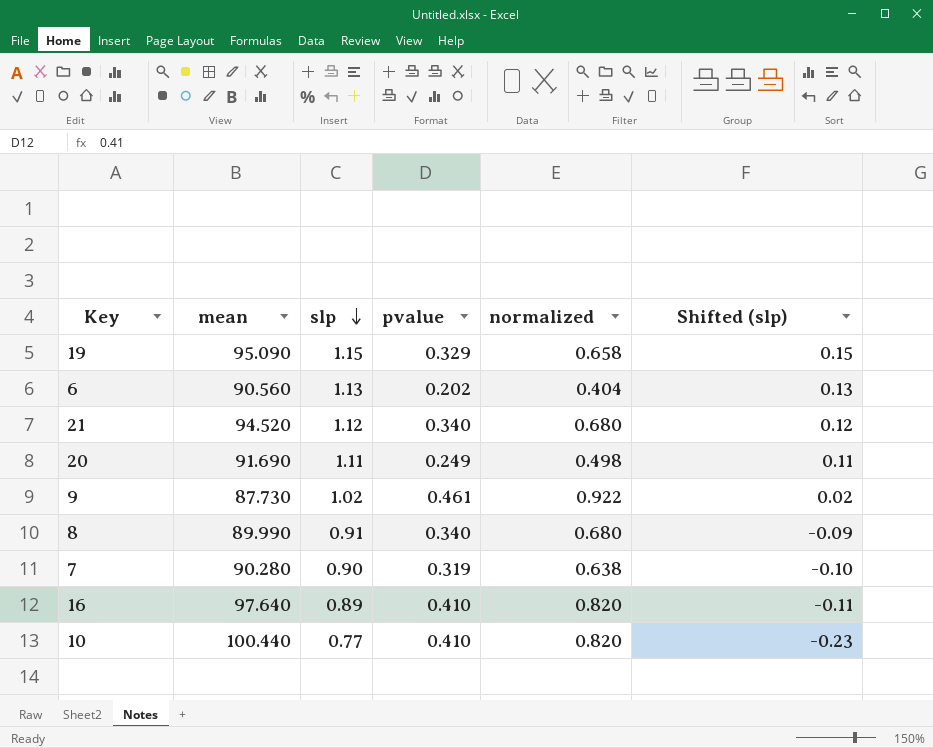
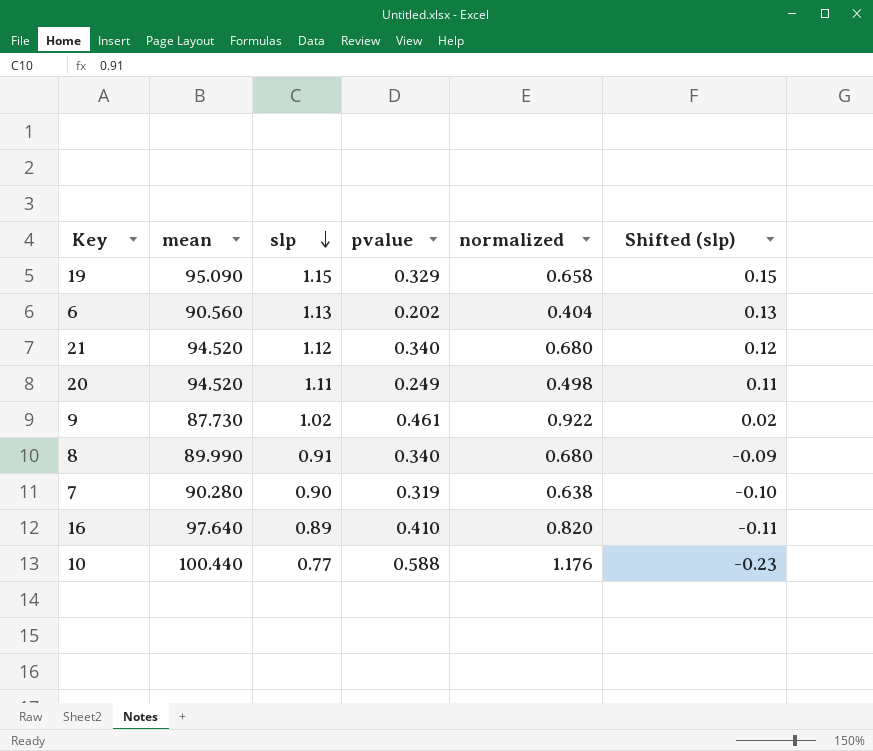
20 | mean: 91.690 -> 94.520
10 | pvalue: 0.410 -> 0.588
10 | normalized: 0.820 -> 1.176

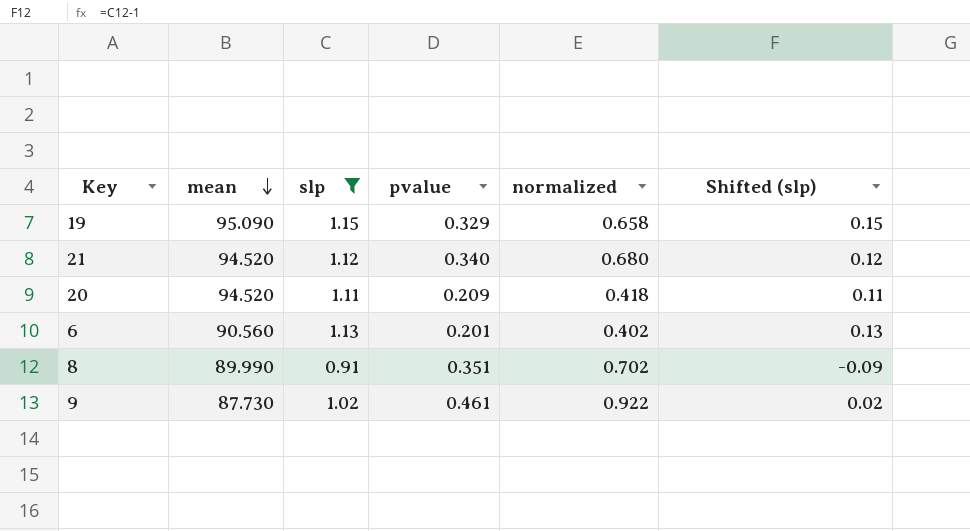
filter: none -> slp >= 0.91
row order: slp descending -> mean descending
20 | pvalue: 0.249 -> 0.209
20 | normalized: 0.498 -> 0.418
6 | pvalue: 0.202 -> 0.201
6 | normalized: 0.404 -> 0.402
8 | pvalue: 0.340 -> 0.351
8 | normalized: 0.680 -> 0.702

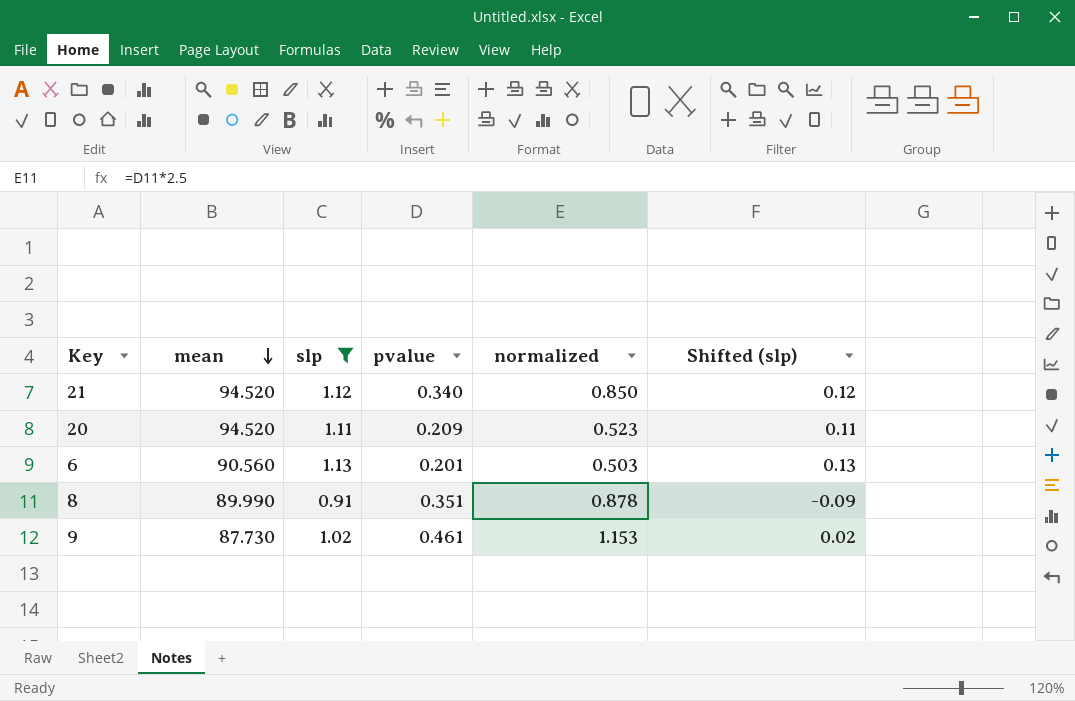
column normalized | formula: [pvalue] * 2 -> [pvalue] * 2.5
row 19: 95.090 | 1.15 | 0.329 | 0.658 | 0.15 -> none

